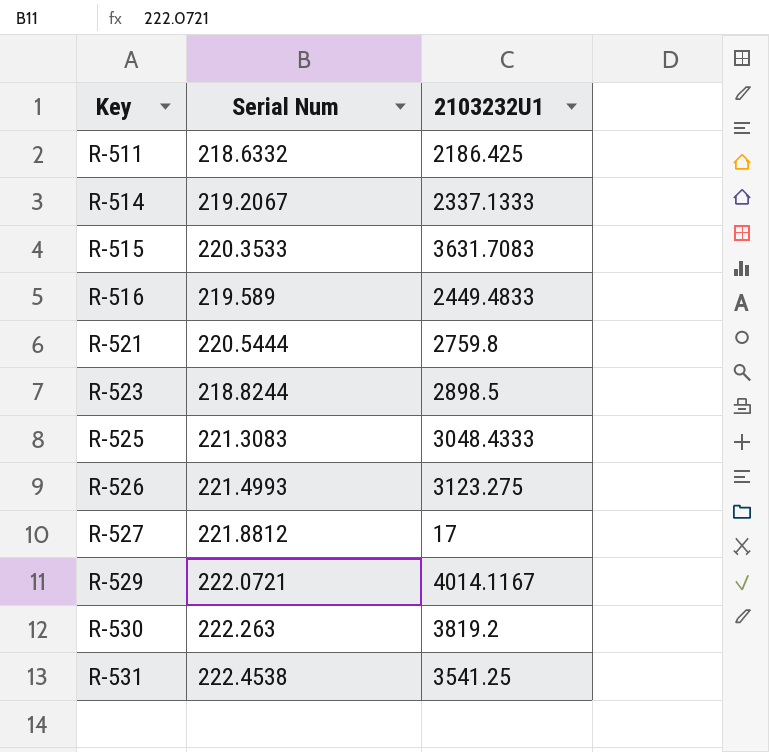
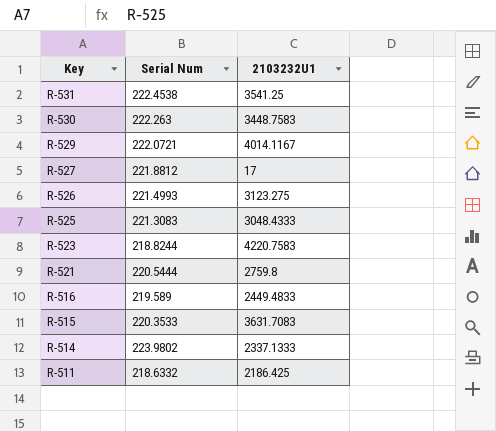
row order: Key ascending -> Key descending
R-530 | 2103232U1: 3819.2 -> 3448.7583
R-523 | 2103232U1: 2898.5 -> 4220.7583
R-514 | Serial Num: 219.2067 -> 223.9802

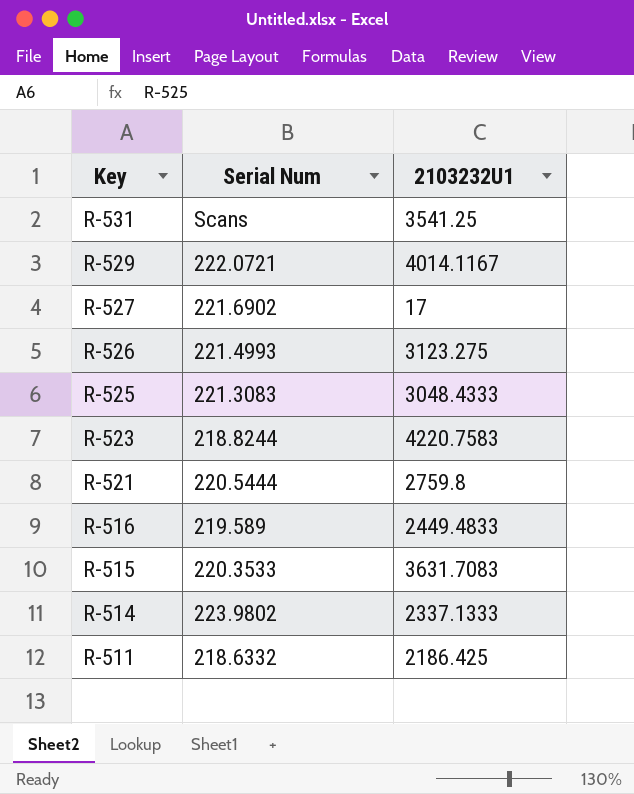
row R-530: 222.263 | 3448.7583 -> none
R-531 | Serial Num: 222.4538 -> Scans
R-527 | Serial Num: 221.8812 -> 221.6902

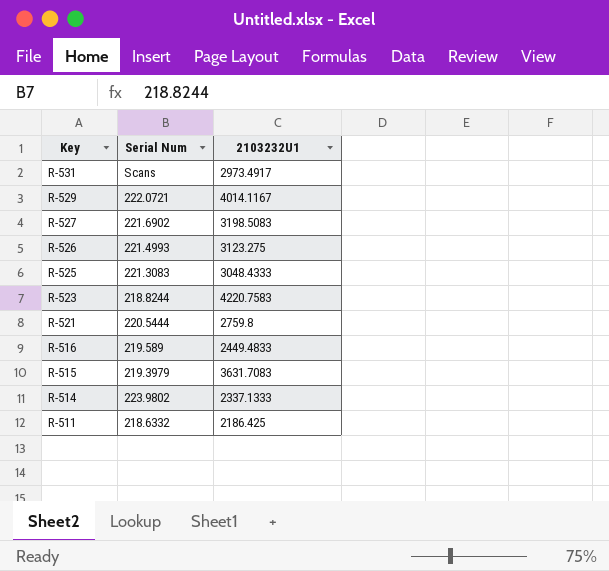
R-531 | 2103232U1: 3541.25 -> 2973.4917
R-527 | 2103232U1: 17 -> 3198.5083
R-515 | Serial Num: 220.3533 -> 219.3979

